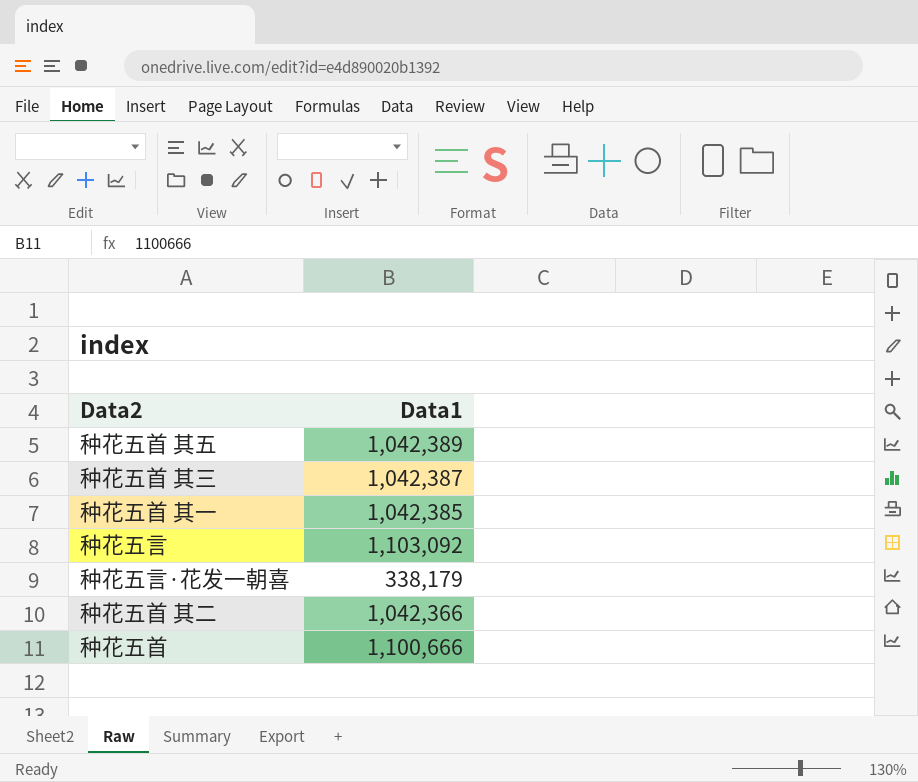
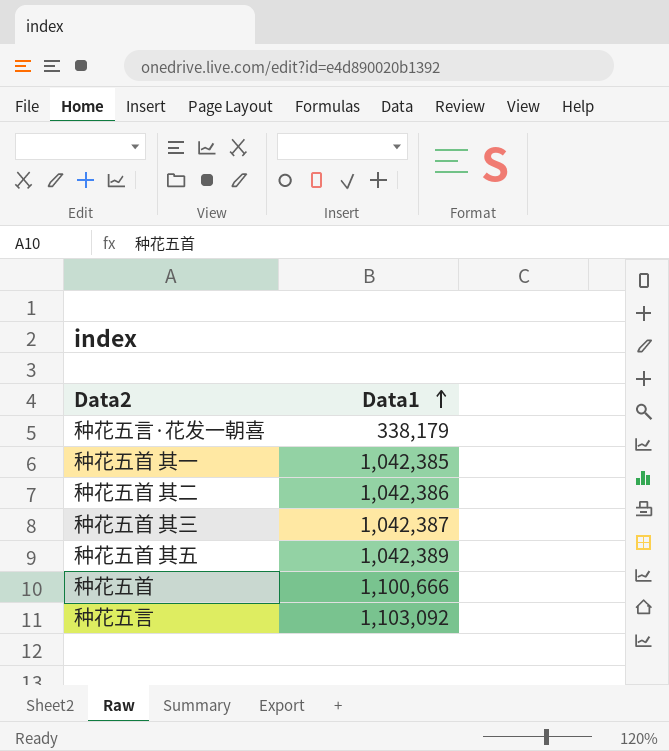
row order: none -> Data1 ascending
种花五首 其二 | Data1: 1,042,366 -> 1,042,386

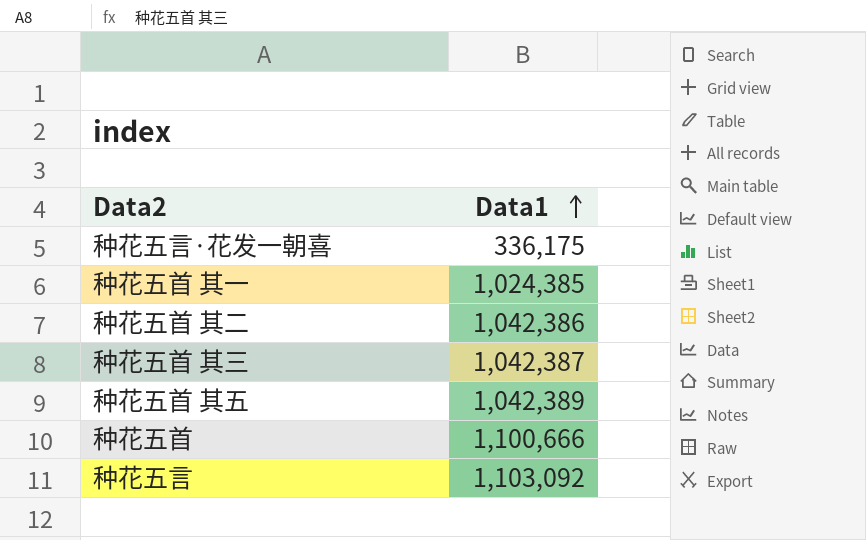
种花五言·花发一朝喜 | Data1: 338,179 -> 336,175
种花五首 其一 | Data1: 1,042,385 -> 1,024,385

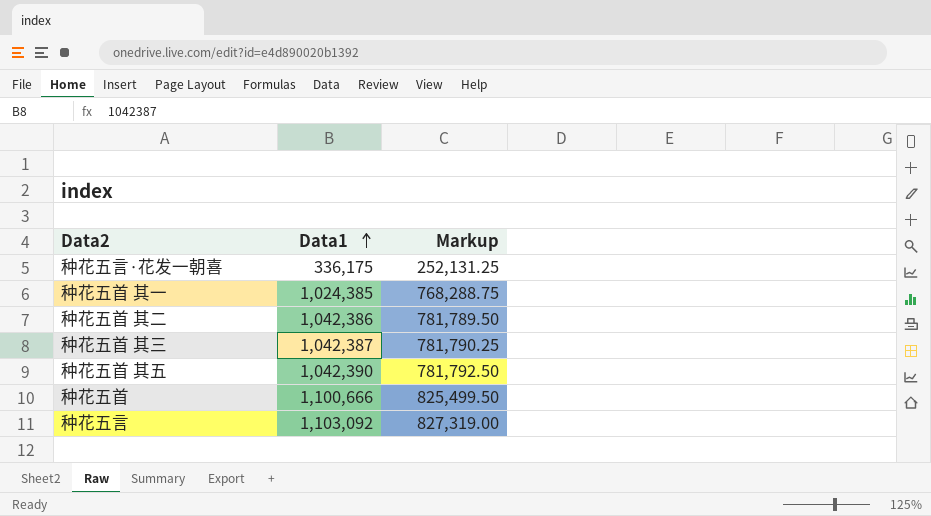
column Markup | formula: none -> [Data1] * 0.75
种花五首 其五 | Data1: 1,042,389 -> 1,042,390

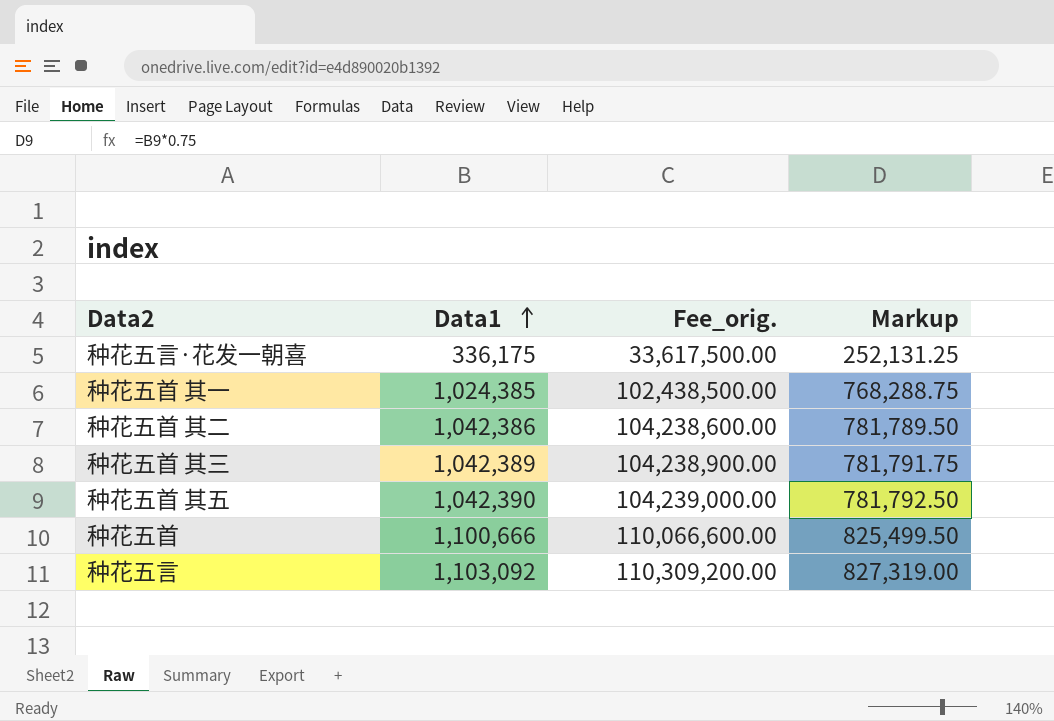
column Fee_orig. | formula: none -> [Data1] * 100
种花五首 其三 | Data1: 1,042,387 -> 1,042,389
种花五首 其三 | Markup: 781,790.25 -> 781,791.75

